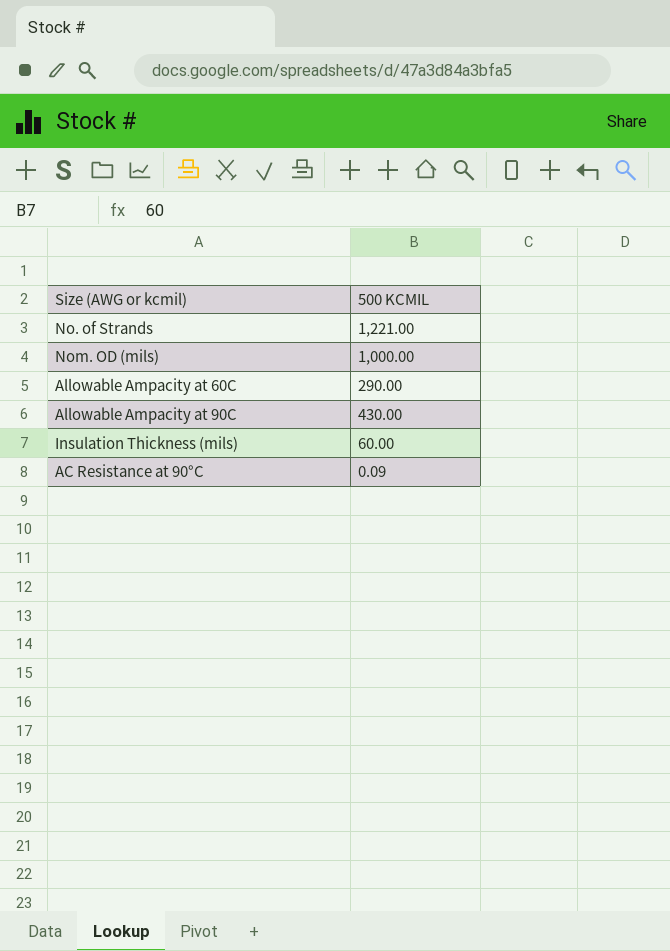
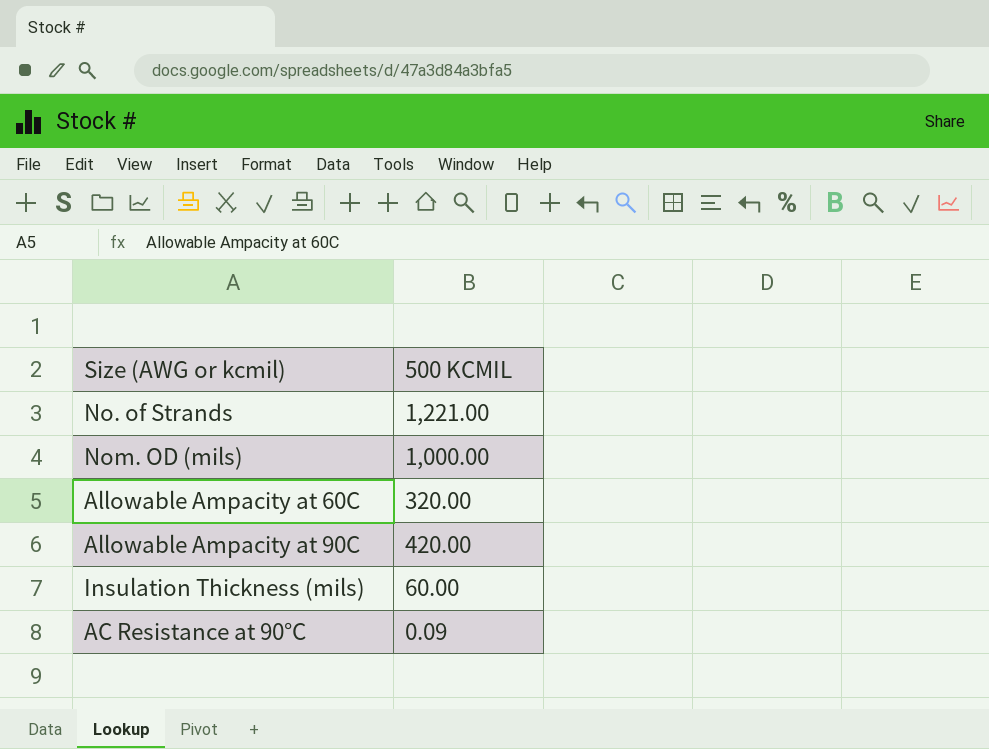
Allowable Ampacity at 60C | 500 KCMIL: 290.00 -> 320.00
Allowable Ampacity at 90C | 500 KCMIL: 430.00 -> 420.00

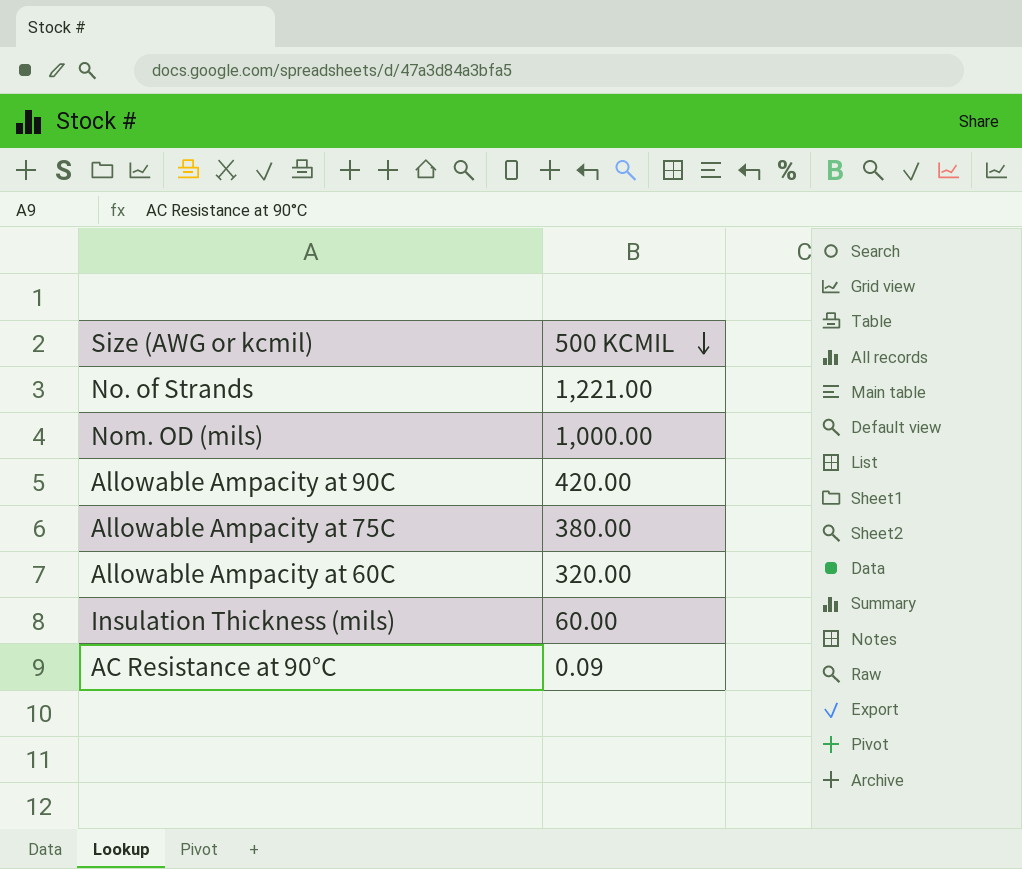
row order: none -> 500 KCMIL descending
row Allowable Ampacity at 75C: none -> 380.00

